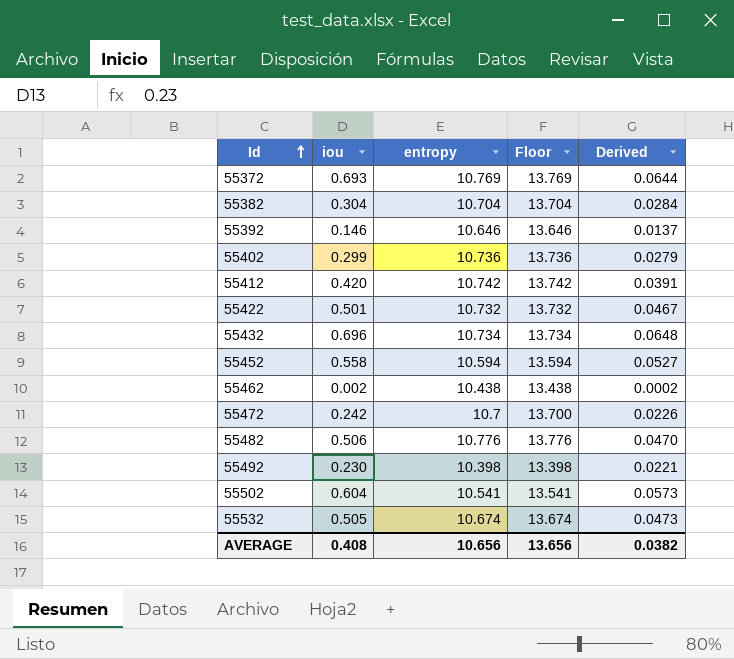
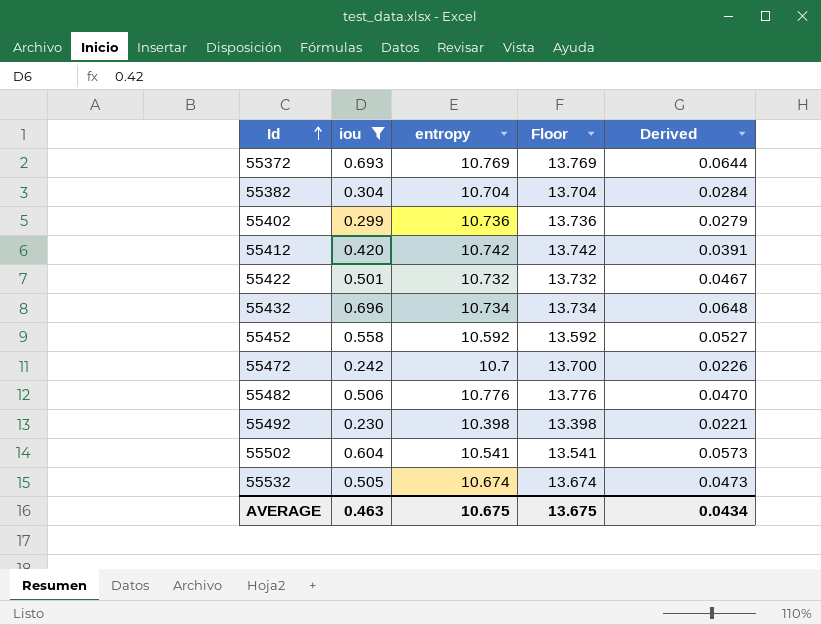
filter: none -> iou >= 0.230
55452 | entropy: 10.594 -> 10.592
55452 | Floor: 13.594 -> 13.592
AVERAGE | iou: 0.408 -> 0.463
AVERAGE | entropy: 10.656 -> 10.675
AVERAGE | Floor: 13.656 -> 13.675
AVERAGE | Derived: 0.0382 -> 0.0434

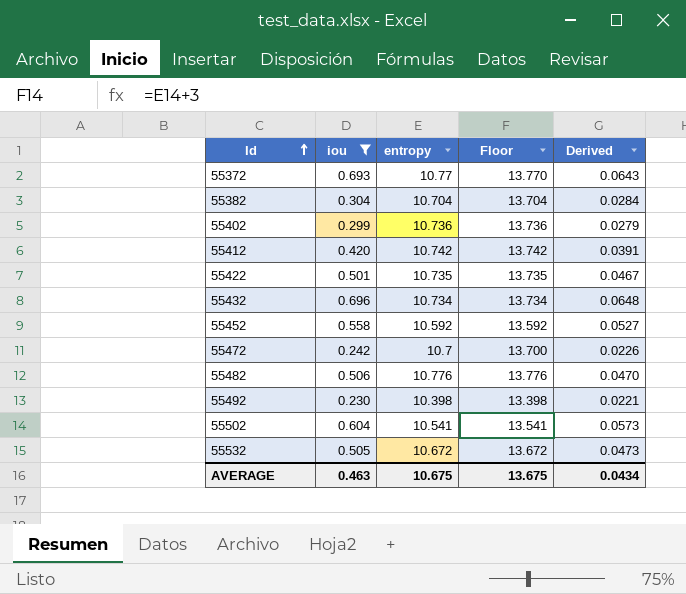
55372 | entropy: 10.769 -> 10.77
55372 | Floor: 13.769 -> 13.770
55372 | Derived: 0.0644 -> 0.0643
55422 | entropy: 10.732 -> 10.735
55422 | Floor: 13.732 -> 13.735
55532 | entropy: 10.674 -> 10.672
55532 | Floor: 13.674 -> 13.672

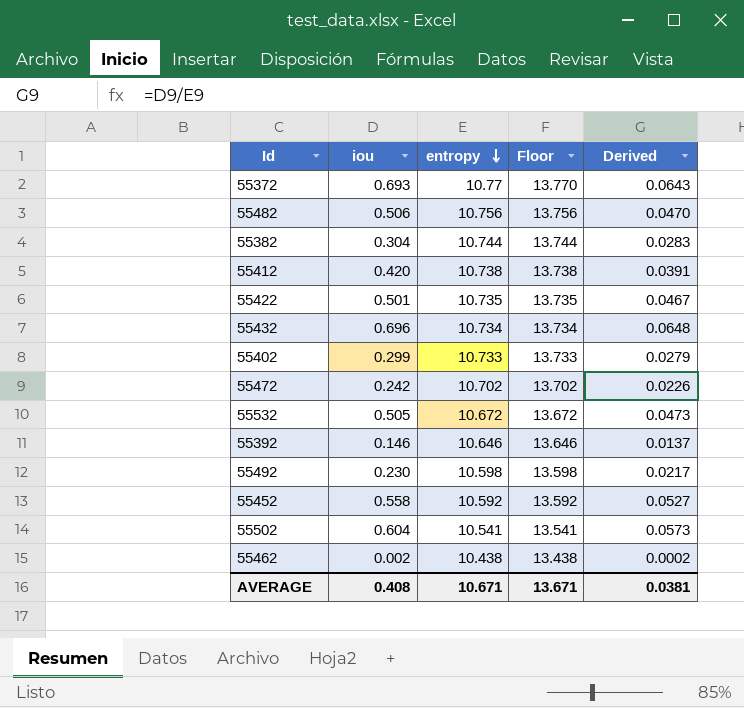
filter: iou >= 0.230 -> none
row order: Id ascending -> entropy descending
55482 | entropy: 10.776 -> 10.756
55482 | Floor: 13.776 -> 13.756
55382 | entropy: 10.704 -> 10.744
55382 | Floor: 13.704 -> 13.744
55382 | Derived: 0.0284 -> 0.0283
55412 | entropy: 10.742 -> 10.738
55412 | Floor: 13.742 -> 13.738
55402 | entropy: 10.736 -> 10.733
55402 | Floor: 13.736 -> 13.733
55472 | entropy: 10.7 -> 10.702
55472 | Floor: 13.700 -> 13.702
55492 | entropy: 10.398 -> 10.598
55492 | Floor: 13.398 -> 13.598
55492 | Derived: 0.0221 -> 0.0217
AVERAGE | iou: 0.463 -> 0.408
AVERAGE | entropy: 10.675 -> 10.671
AVERAGE | Floor: 13.675 -> 13.671
AVERAGE | Derived: 0.0434 -> 0.0381

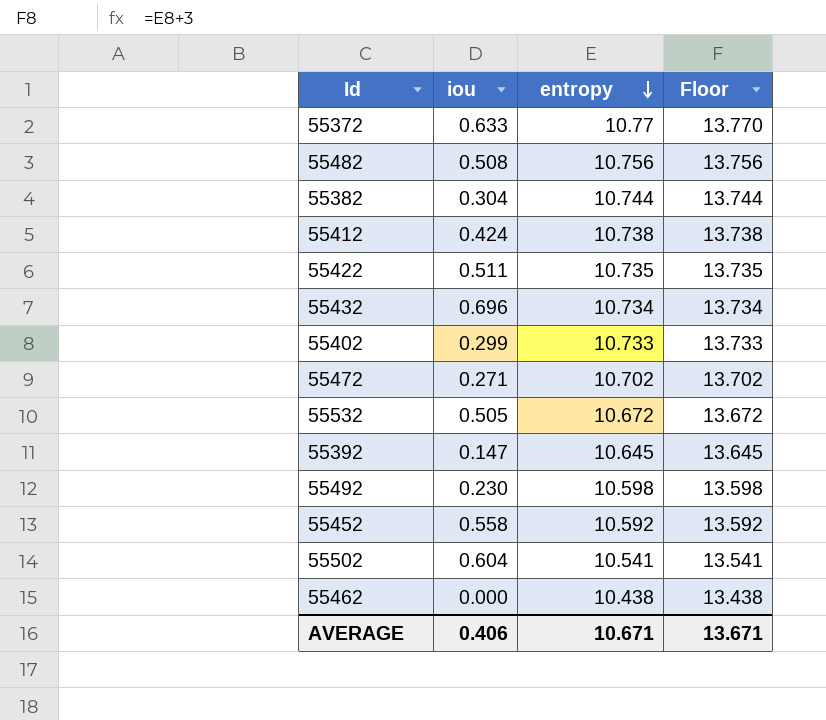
column Derived | formula: [iou] / [entropy] -> none
55372 | iou: 0.693 -> 0.633
55482 | iou: 0.506 -> 0.508
55412 | iou: 0.420 -> 0.424
55422 | iou: 0.501 -> 0.511
55472 | iou: 0.242 -> 0.271
55392 | iou: 0.146 -> 0.147
55392 | entropy: 10.646 -> 10.645
55392 | Floor: 13.646 -> 13.645
55462 | iou: 0.002 -> 0.000
AVERAGE | iou: 0.408 -> 0.406

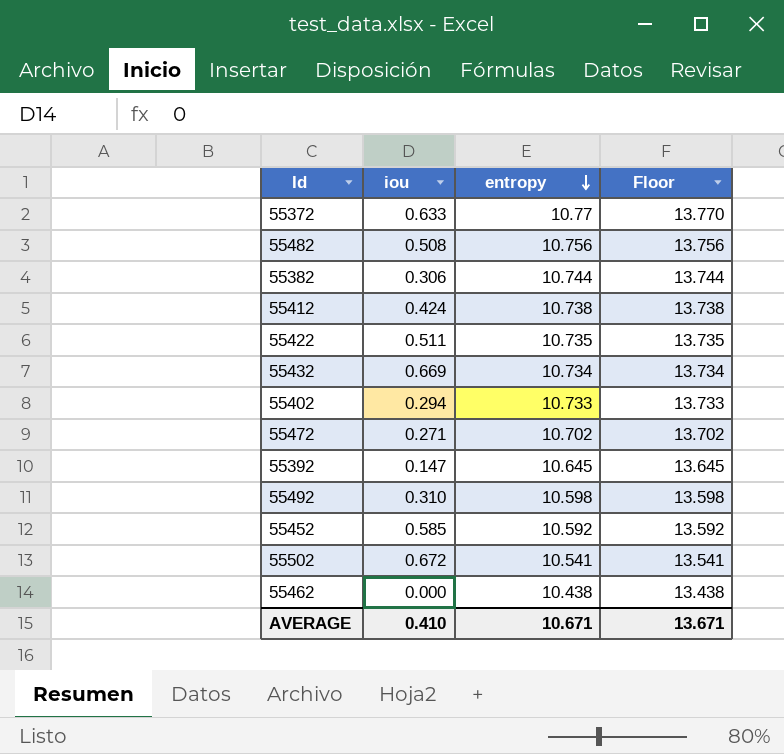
row 55532: 0.505 | 10.672 | 13.672 -> none
55382 | iou: 0.304 -> 0.306
55432 | iou: 0.696 -> 0.669
55402 | iou: 0.299 -> 0.294
55492 | iou: 0.230 -> 0.310
55452 | iou: 0.558 -> 0.585
55502 | iou: 0.604 -> 0.672
AVERAGE | iou: 0.406 -> 0.410

